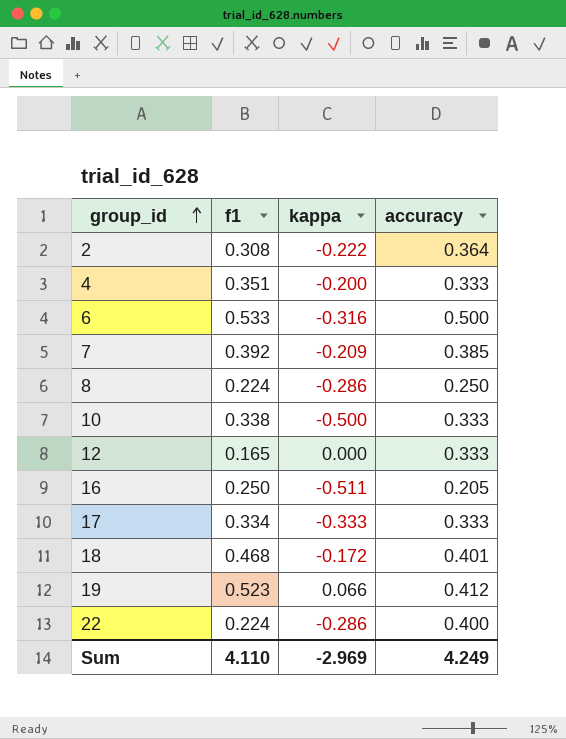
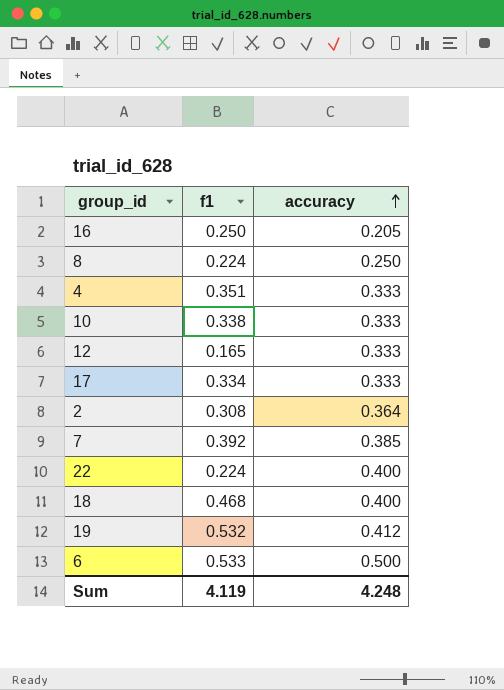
row order: group_id ascending -> accuracy ascending
column kappa | position: 3 -> none
18 | accuracy: 0.401 -> 0.400
19 | f1: 0.523 -> 0.532
Sum | f1: 4.110 -> 4.119
Sum | accuracy: 4.249 -> 4.248

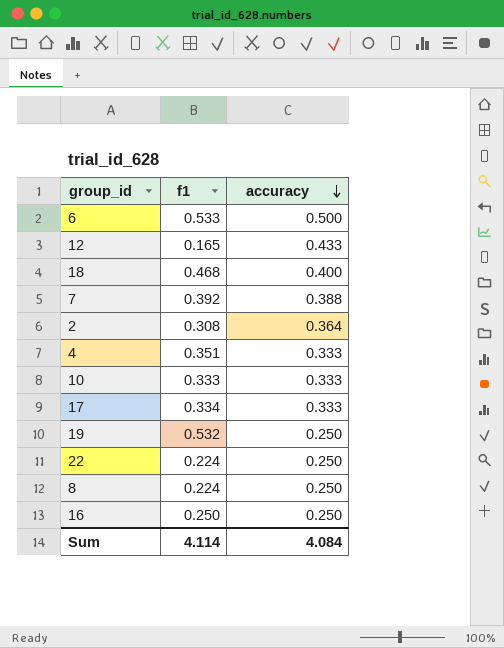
row order: accuracy ascending -> accuracy descending
12 | accuracy: 0.333 -> 0.433
7 | accuracy: 0.385 -> 0.388
10 | f1: 0.338 -> 0.333
19 | accuracy: 0.412 -> 0.250
22 | accuracy: 0.400 -> 0.250
16 | accuracy: 0.205 -> 0.250
Sum | f1: 4.119 -> 4.114
Sum | accuracy: 4.248 -> 4.084

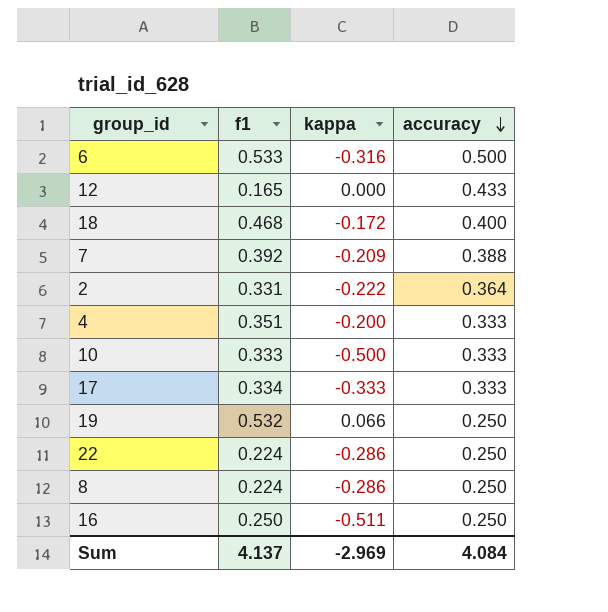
column kappa | position: none -> 3
2 | f1: 0.308 -> 0.331
Sum | f1: 4.114 -> 4.137

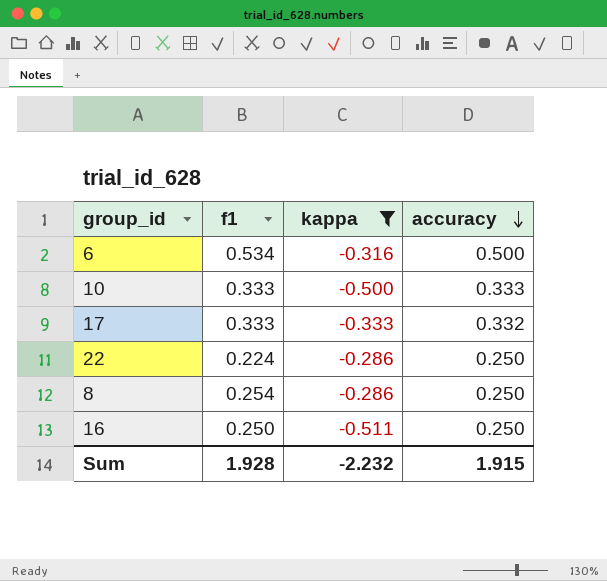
filter: none -> kappa <= -0.286
6 | f1: 0.533 -> 0.534
17 | f1: 0.334 -> 0.333
17 | accuracy: 0.333 -> 0.332
8 | f1: 0.224 -> 0.254
Sum | f1: 4.137 -> 1.928
Sum | kappa: -2.969 -> -2.232
Sum | accuracy: 4.084 -> 1.915

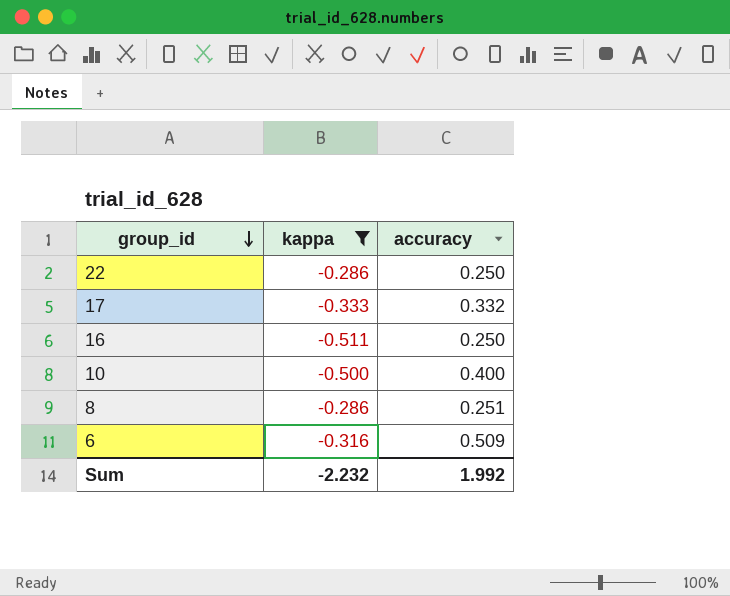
row order: accuracy descending -> group_id descending
column f1 | position: 2 -> none
10 | accuracy: 0.333 -> 0.400
8 | accuracy: 0.250 -> 0.251
6 | accuracy: 0.500 -> 0.509
Sum | accuracy: 1.915 -> 1.992

